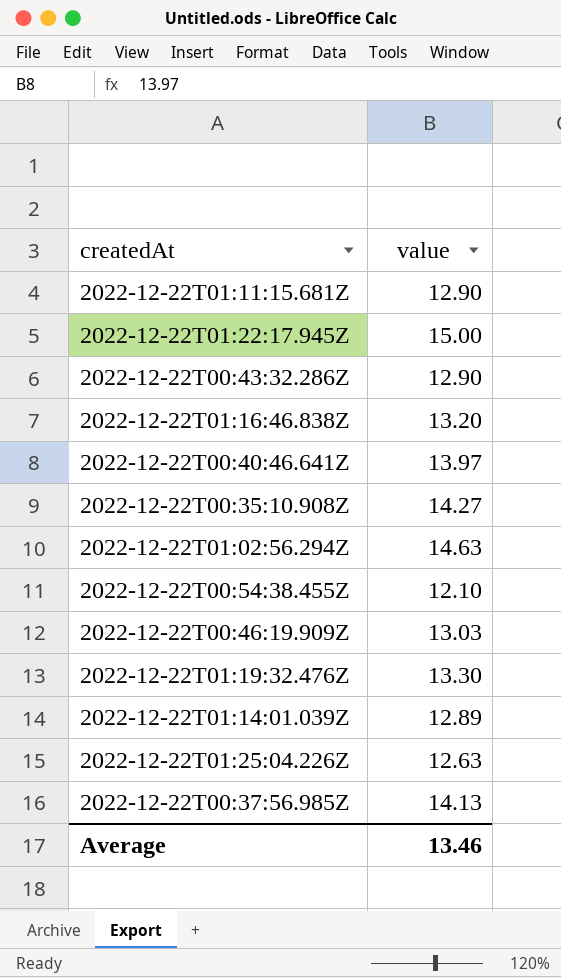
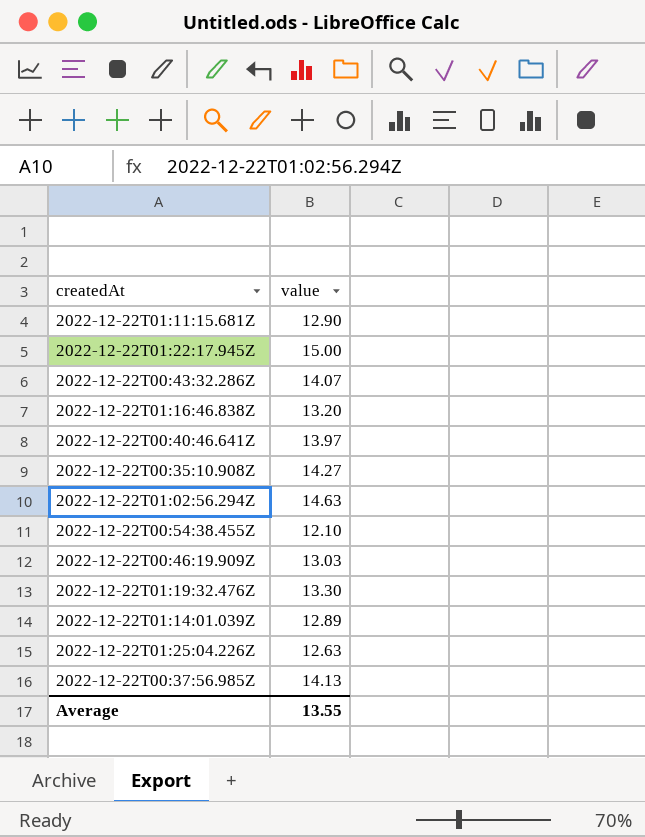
2022-12-22T00:43:32.286Z | value: 12.90 -> 14.07
Average | value: 13.46 -> 13.55

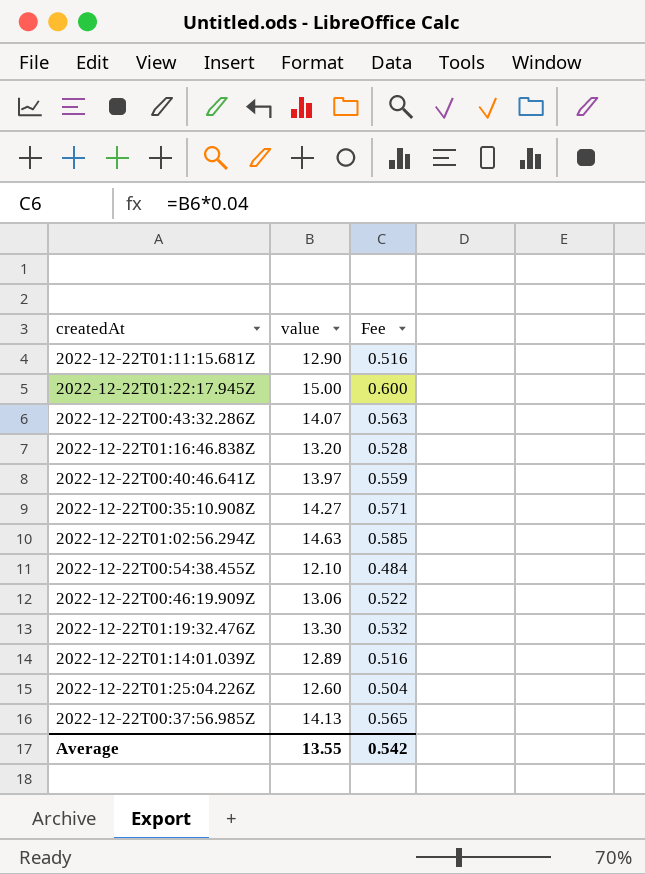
column Fee | formula: none -> [value] * 0.04
2022-12-22T00:46:19.909Z | value: 13.03 -> 13.06
2022-12-22T01:25:04.226Z | value: 12.63 -> 12.60

